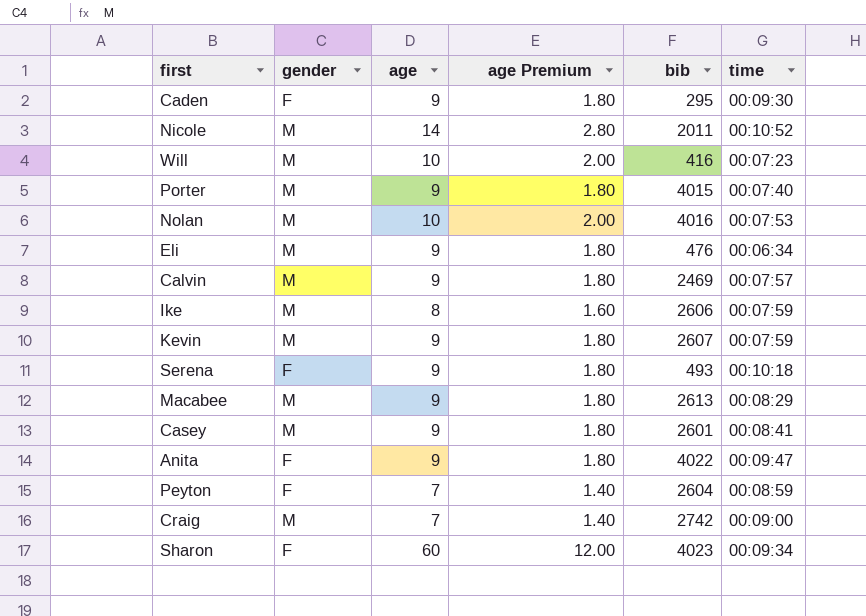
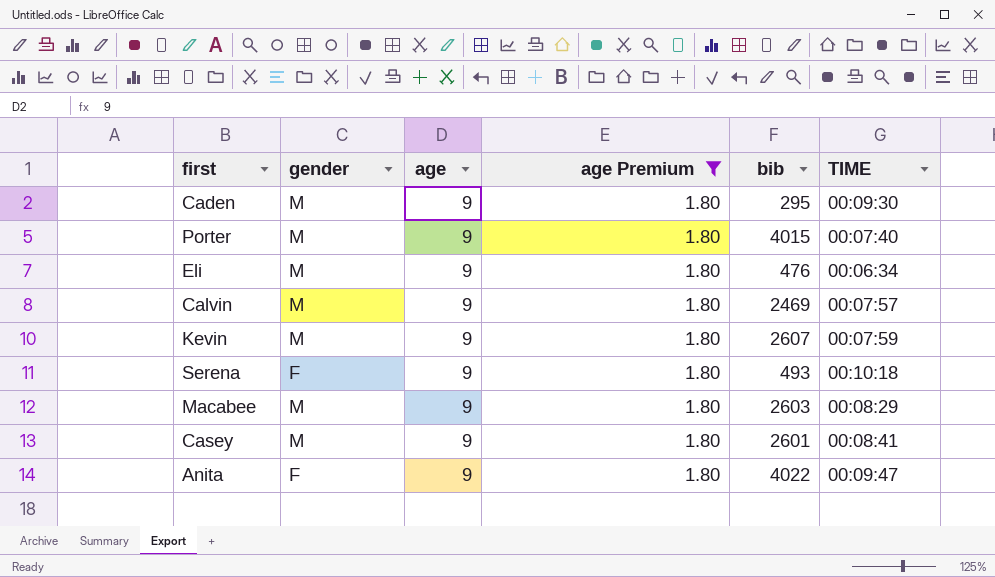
filter: none -> age Premium = 1.80
column name: time -> TIME
Caden | gender: F -> M
Macabee | bib: 2613 -> 2603

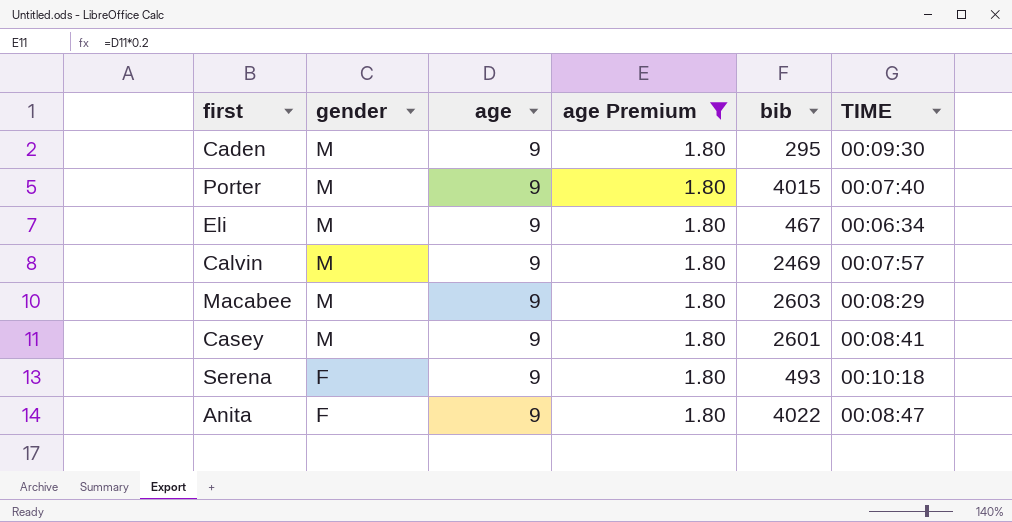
row order: none -> gender descending
row Kevin: M | 9 | 1.80 | 2607 | 00:07:59 -> none
Eli | bib: 476 -> 467
Anita | TIME: 00:09:47 -> 00:08:47

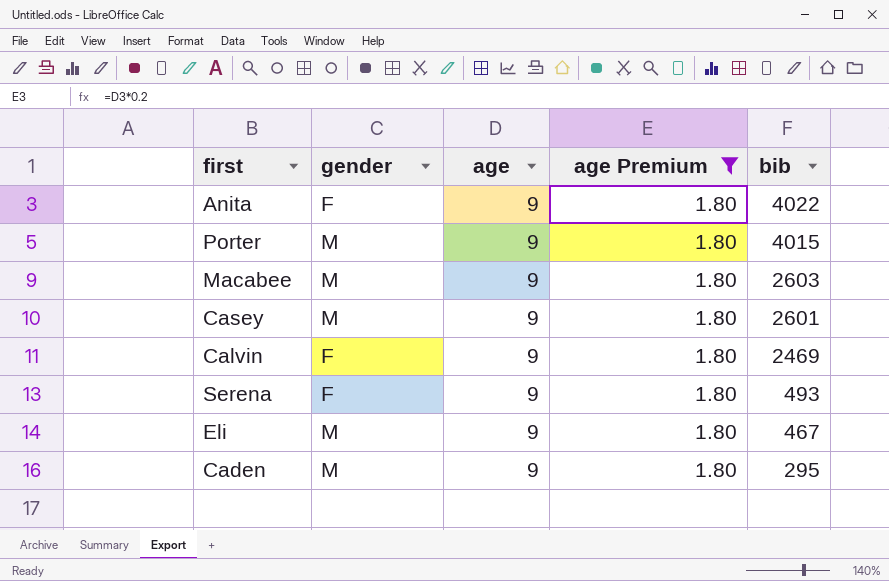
row order: gender descending -> bib descending
column TIME | position: 6 -> none
Calvin | gender: M -> F

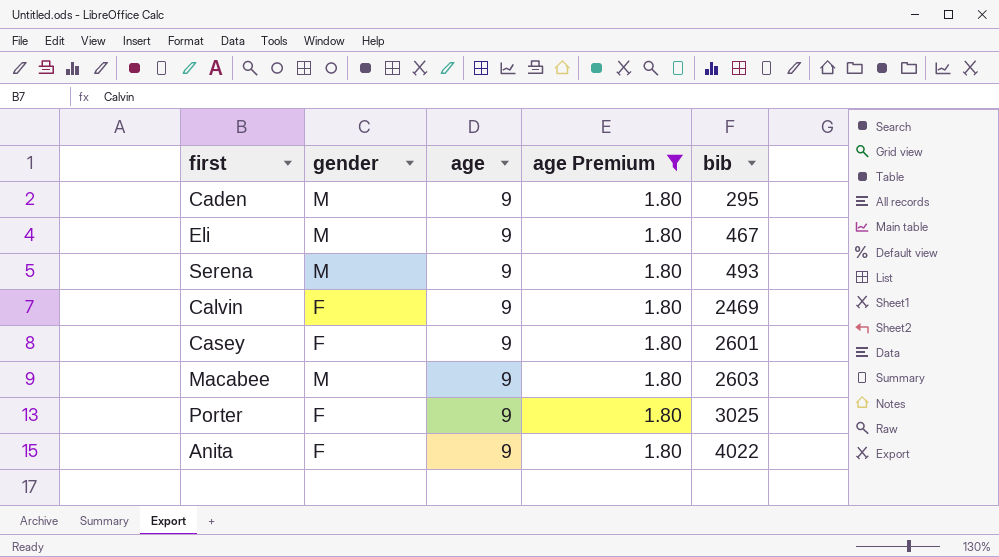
row order: bib descending -> bib ascending
Serena | gender: F -> M
Casey | gender: M -> F
Porter | gender: M -> F
Porter | bib: 4015 -> 3025

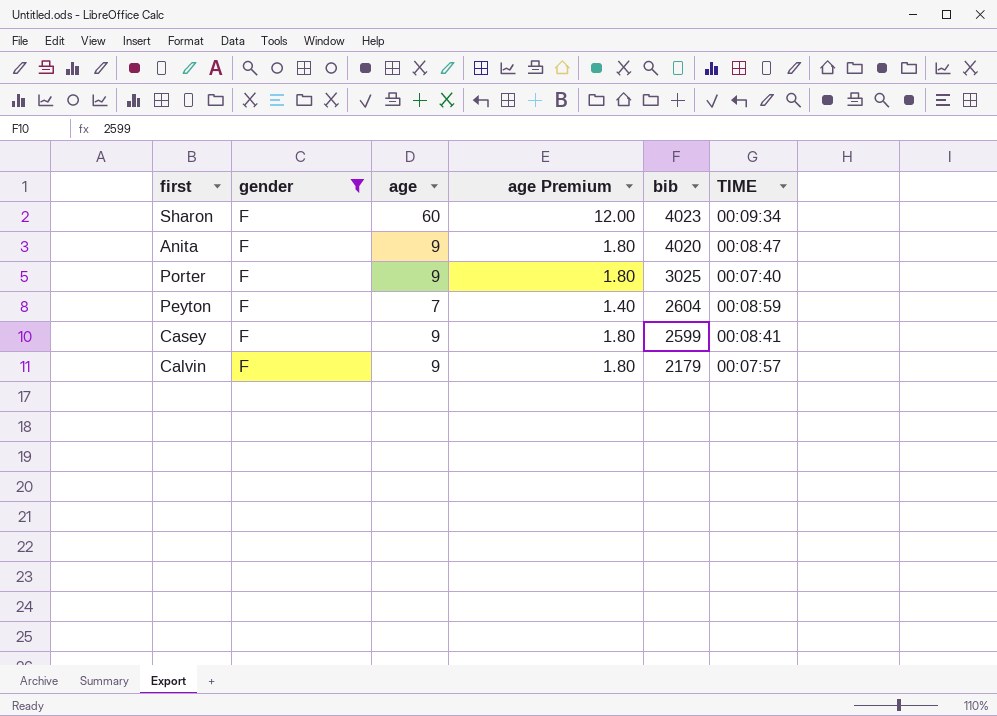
filter: age Premium = 1.80 -> gender = F
row order: bib ascending -> bib descending
column TIME | position: none -> 6
Anita | bib: 4022 -> 4020
Casey | bib: 2601 -> 2599
Calvin | bib: 2469 -> 2179

